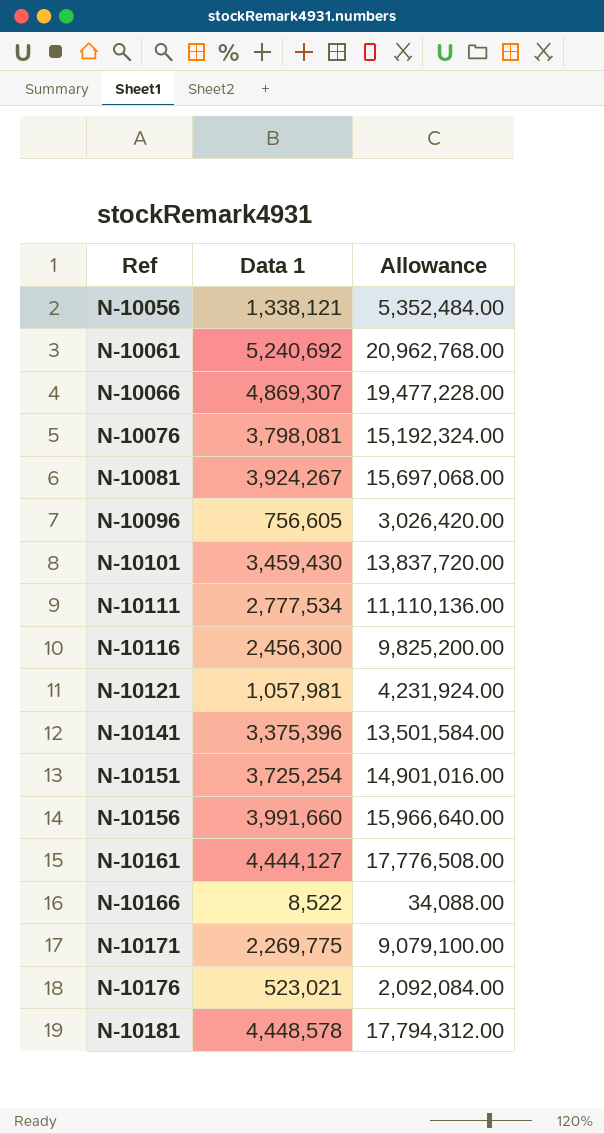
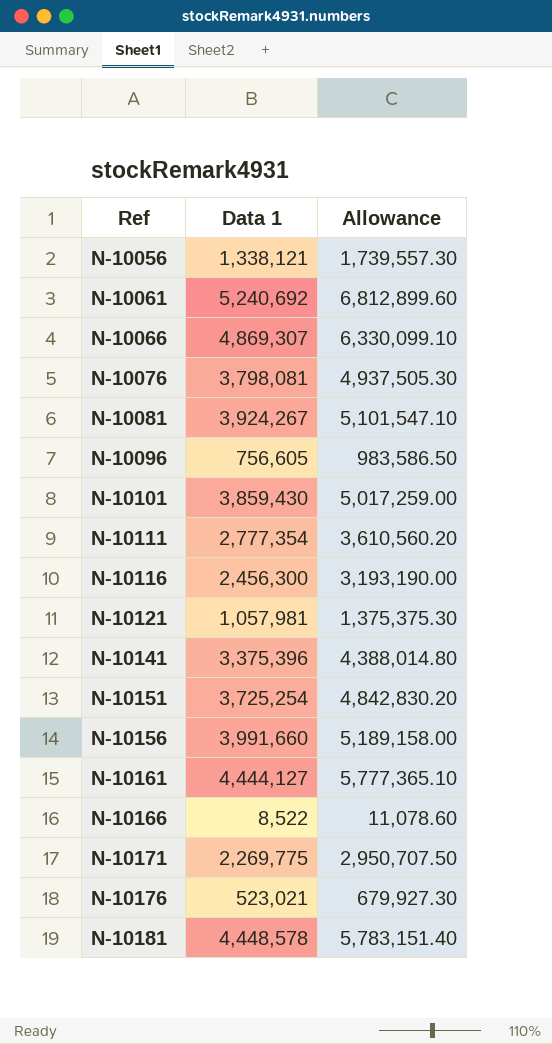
column Allowance | formula: [Data 1] * 4 -> [Data 1] * 1.3
N-10101 | Data 1: 3,459,430 -> 3,859,430
N-10111 | Data 1: 2,777,534 -> 2,777,354

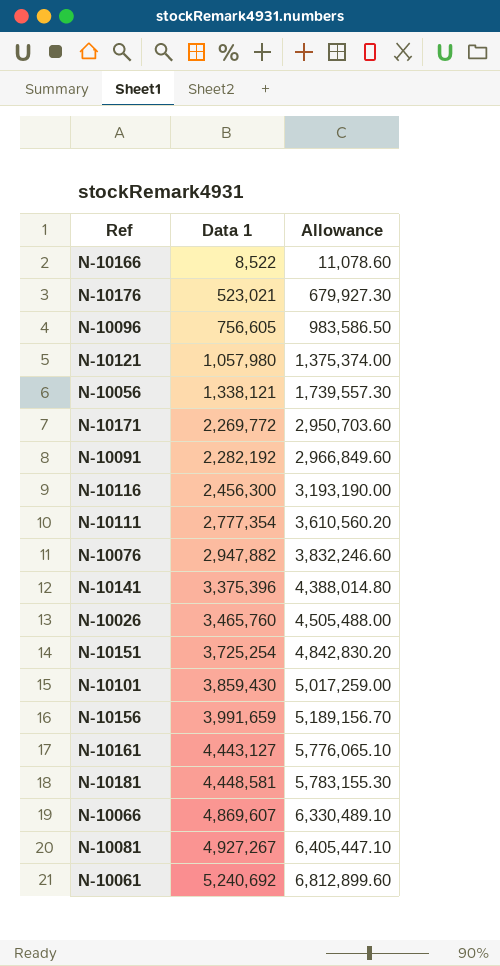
row order: Ref ascending -> Data 1 ascending
N-10121 | Data 1: 1,057,981 -> 1,057,980
N-10121 | Allowance: 1,375,375.30 -> 1,375,374.00
N-10171 | Data 1: 2,269,775 -> 2,269,772
N-10171 | Allowance: 2,950,707.50 -> 2,950,703.60
row N-10091: none -> 2,282,192 | 2,966,849.60
N-10076 | Data 1: 3,798,081 -> 2,947,882
N-10076 | Allowance: 4,937,505.30 -> 3,832,246.60
row N-10026: none -> 3,465,760 | 4,505,488.00
N-10156 | Data 1: 3,991,660 -> 3,991,659
N-10156 | Allowance: 5,189,158.00 -> 5,189,156.70
N-10161 | Data 1: 4,444,127 -> 4,443,127
N-10161 | Allowance: 5,777,365.10 -> 5,776,065.10
N-10181 | Data 1: 4,448,578 -> 4,448,581
N-10181 | Allowance: 5,783,151.40 -> 5,783,155.30
N-10066 | Data 1: 4,869,307 -> 4,869,607
N-10066 | Allowance: 6,330,099.10 -> 6,330,489.10
N-10081 | Data 1: 3,924,267 -> 4,927,267
N-10081 | Allowance: 5,101,547.10 -> 6,405,447.10

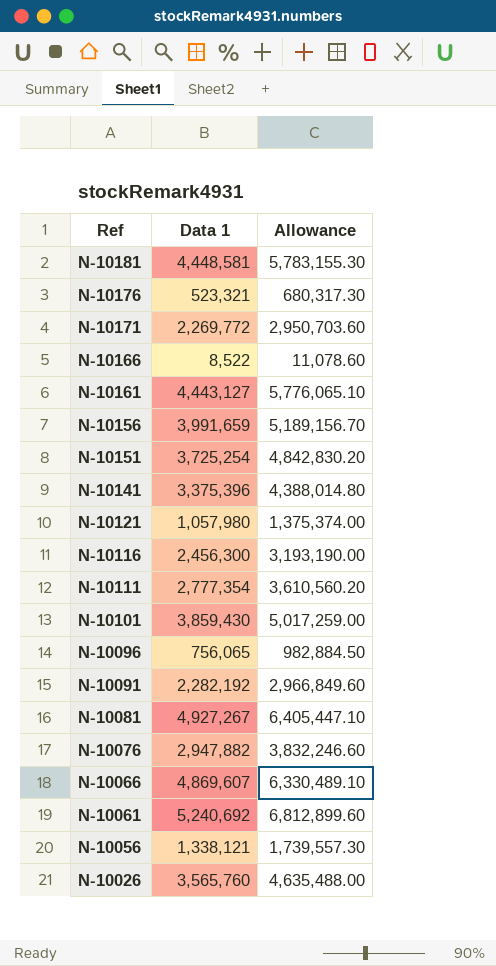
row order: Data 1 ascending -> Ref descending
N-10176 | Data 1: 523,021 -> 523,321
N-10176 | Allowance: 679,927.30 -> 680,317.30
N-10096 | Data 1: 756,605 -> 756,065
N-10096 | Allowance: 983,586.50 -> 982,884.50
N-10026 | Data 1: 3,465,760 -> 3,565,760
N-10026 | Allowance: 4,505,488.00 -> 4,635,488.00

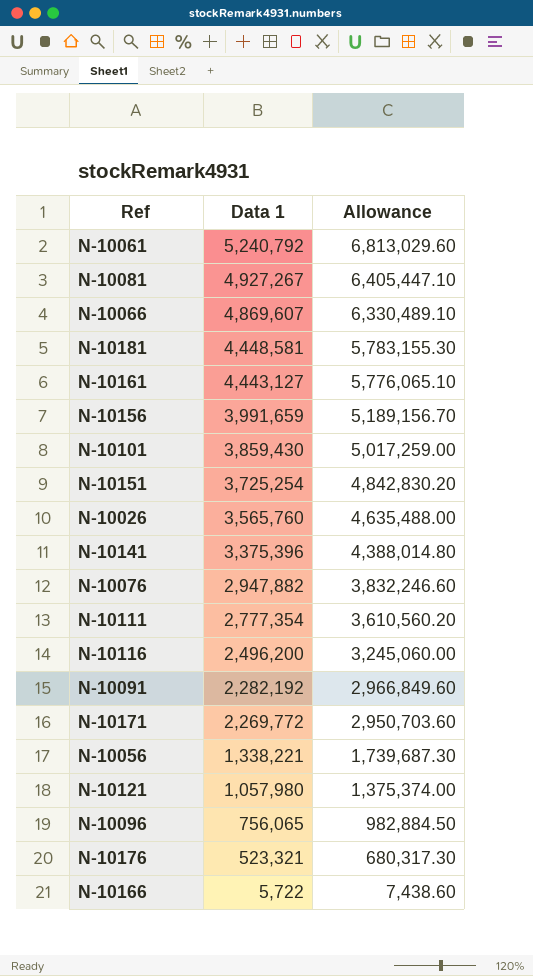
row order: Ref descending -> Data 1 descending
N-10061 | Data 1: 5,240,692 -> 5,240,792
N-10061 | Allowance: 6,812,899.60 -> 6,813,029.60
N-10116 | Data 1: 2,456,300 -> 2,496,200
N-10116 | Allowance: 3,193,190.00 -> 3,245,060.00
N-10056 | Data 1: 1,338,121 -> 1,338,221
N-10056 | Allowance: 1,739,557.30 -> 1,739,687.30
N-10166 | Data 1: 8,522 -> 5,722
N-10166 | Allowance: 11,078.60 -> 7,438.60

